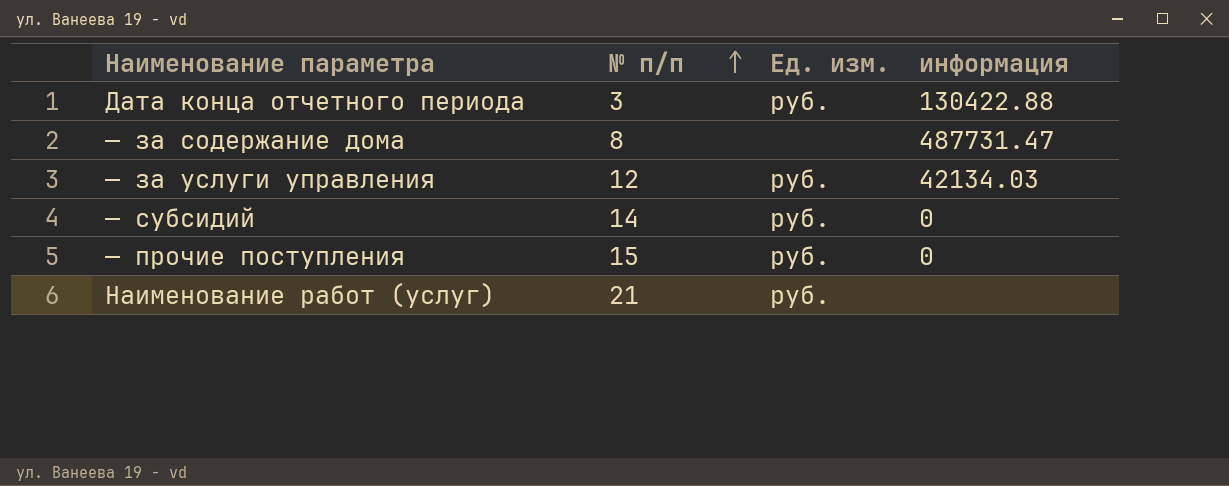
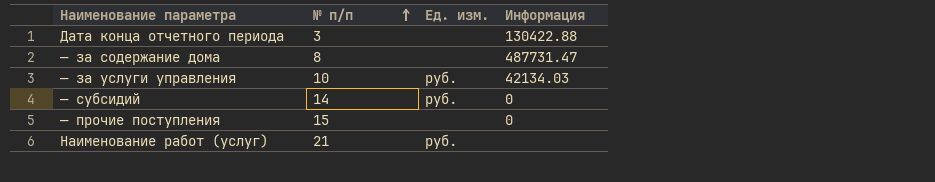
column name: информация -> Информация
Дата конца отчетного периода | Ед. изм.: руб. -> none
— за услуги управления | № п/п: 12 -> 10
— прочие поступления | Ед. изм.: руб. -> none

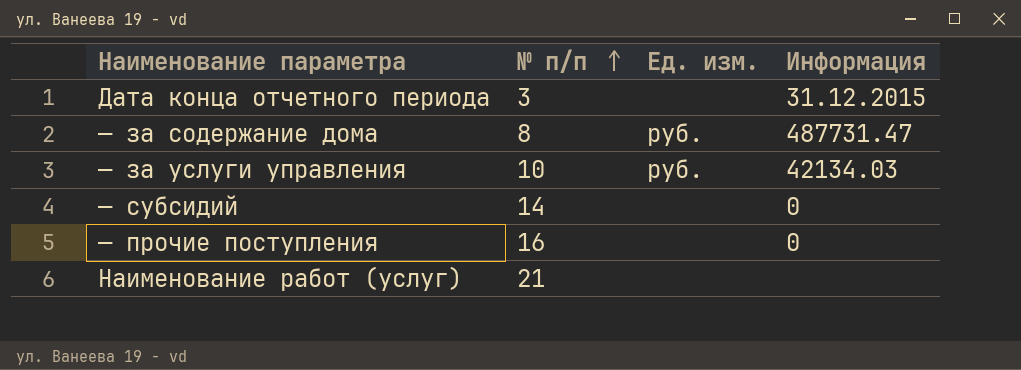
Дата конца отчетного периода | Информация: 130422.88 -> 31.12.2015
— за содержание дома | Ед. изм.: none -> руб.
— субсидий | Ед. изм.: руб. -> none
— прочие поступления | № п/п: 15 -> 16
Наименование работ (услуг) | Ед. изм.: руб. -> none

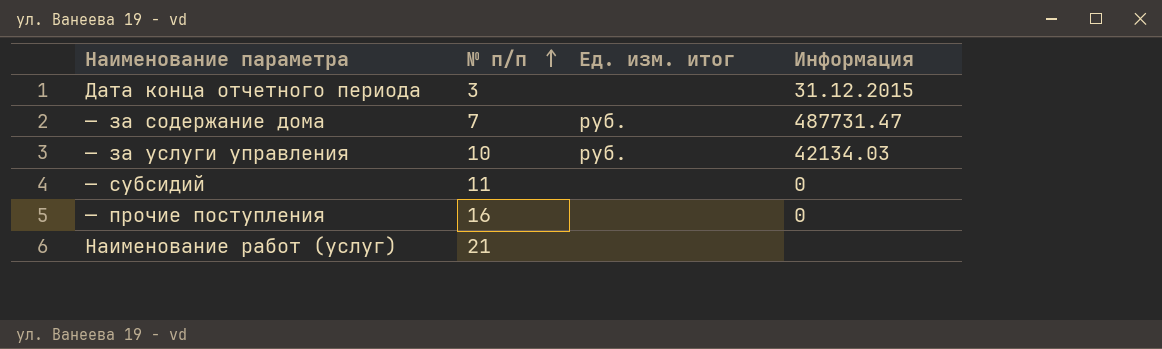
column name: Ед. изм. -> Ед. изм. итог
— за содержание дома | № п/п: 8 -> 7
— субсидий | № п/п: 14 -> 11

